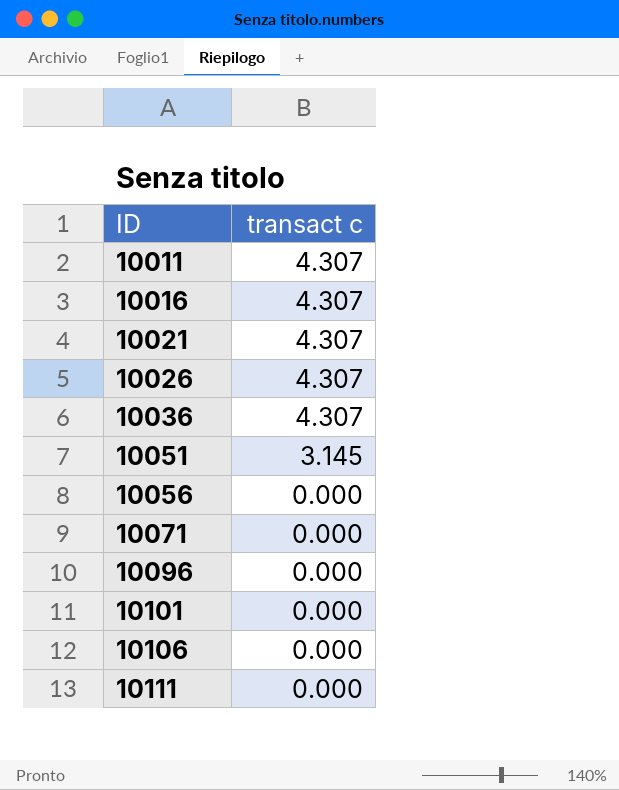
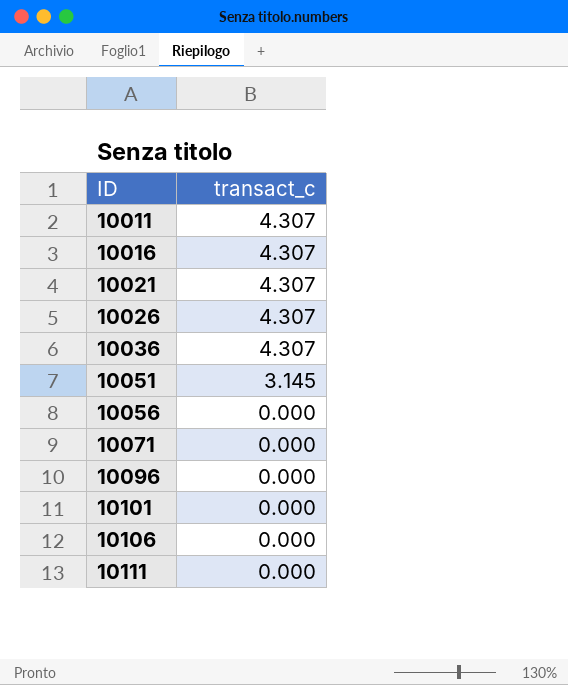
column name: transact c -> transact_c

